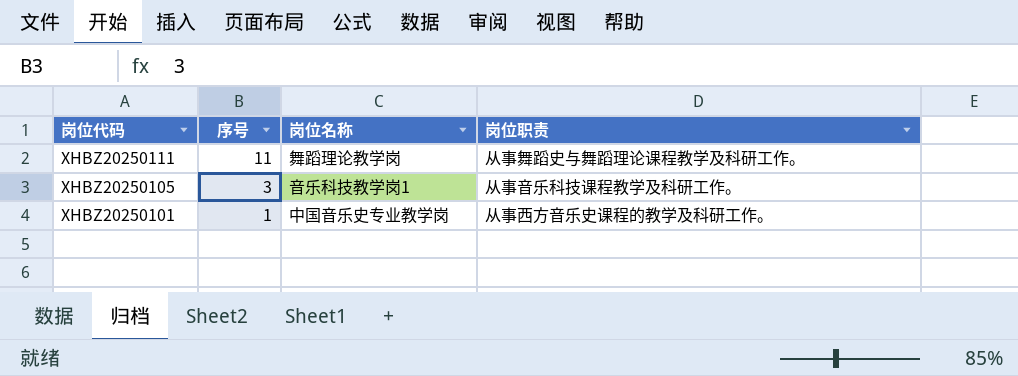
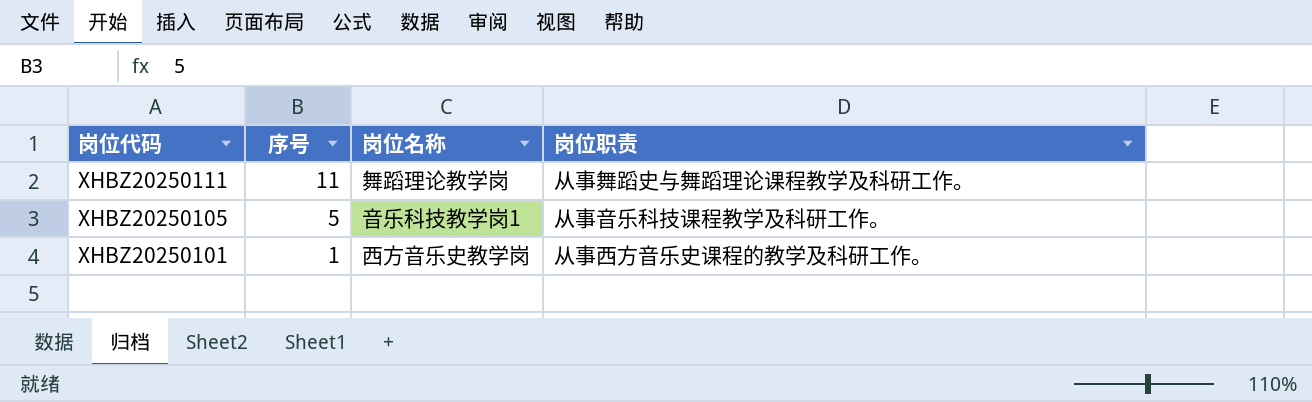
XHBZ20250105 | 序号: 3 -> 5
XHBZ20250101 | 岗位名称: 中国音乐史专业教学岗 -> 西方音乐史教学岗

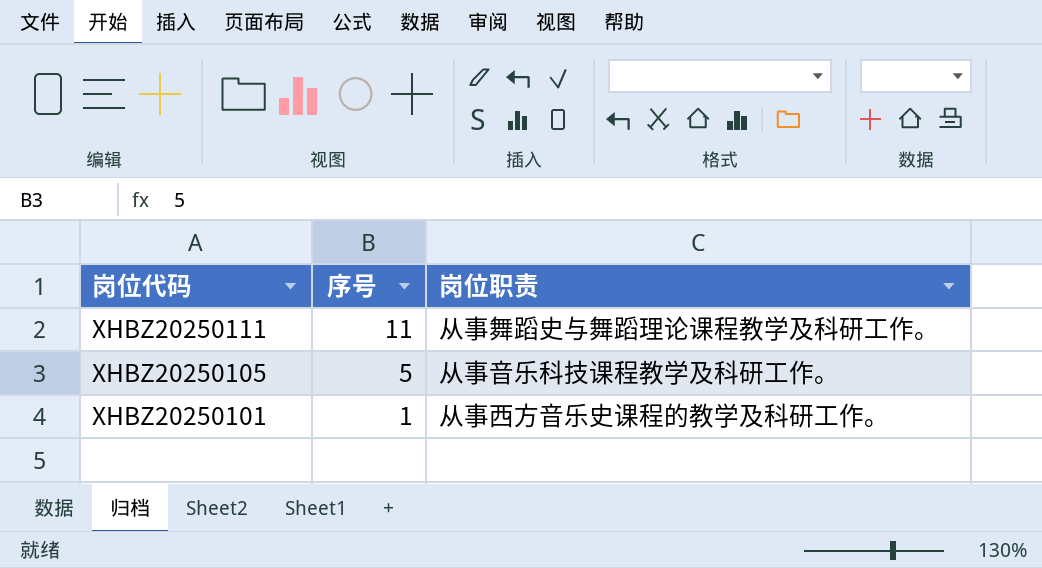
column 岗位名称 | position: 3 -> none

